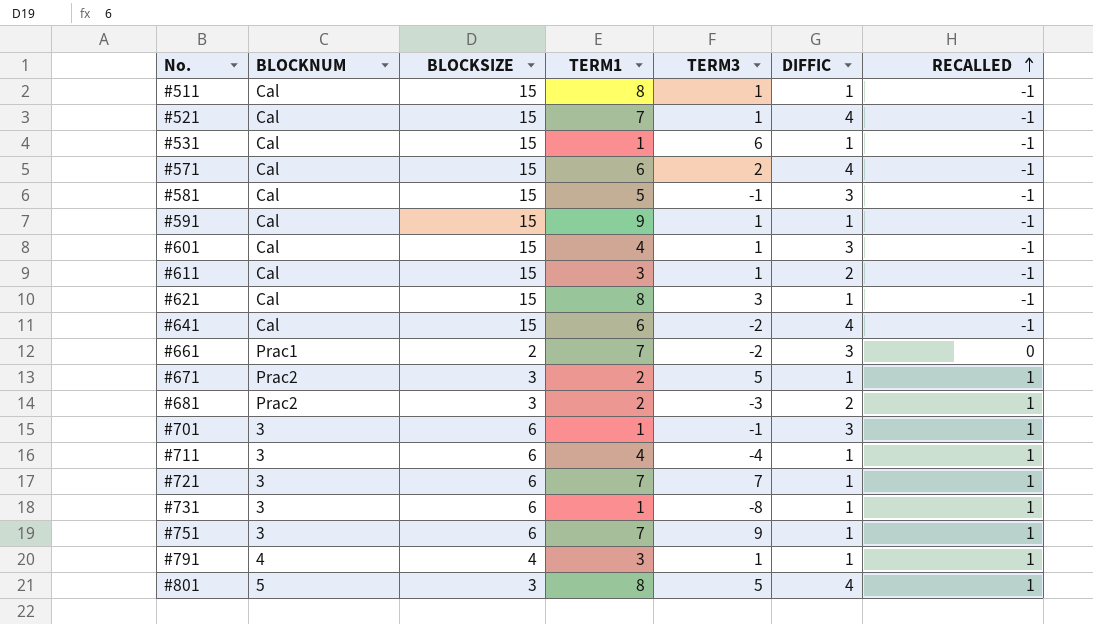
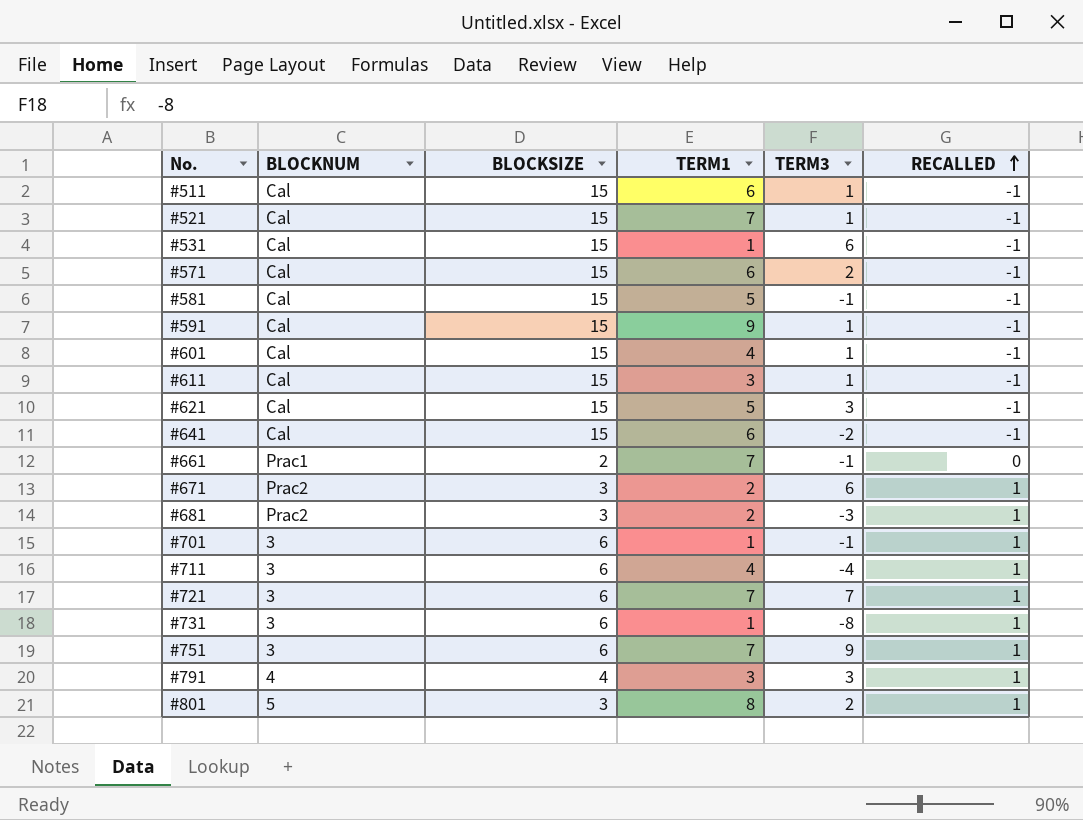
column DIFFIC | position: 6 -> none
#511 | TERM1: 8 -> 6
#621 | TERM1: 8 -> 5
#661 | TERM3: -2 -> -1
#671 | TERM3: 5 -> 6
#791 | TERM3: 1 -> 3
#801 | TERM3: 5 -> 2

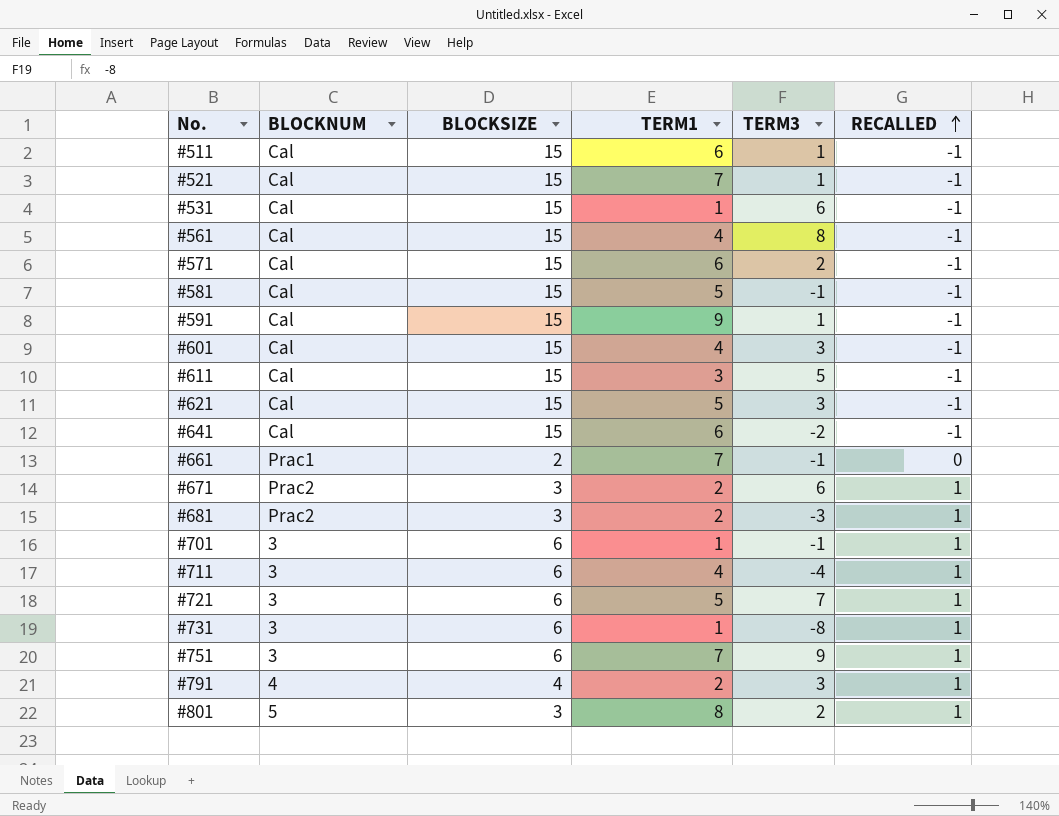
row #561: none -> Cal | 15 | 4 | 8 | -1
#601 | TERM3: 1 -> 3
#611 | TERM3: 1 -> 5
#721 | TERM1: 7 -> 5
#791 | TERM1: 3 -> 2

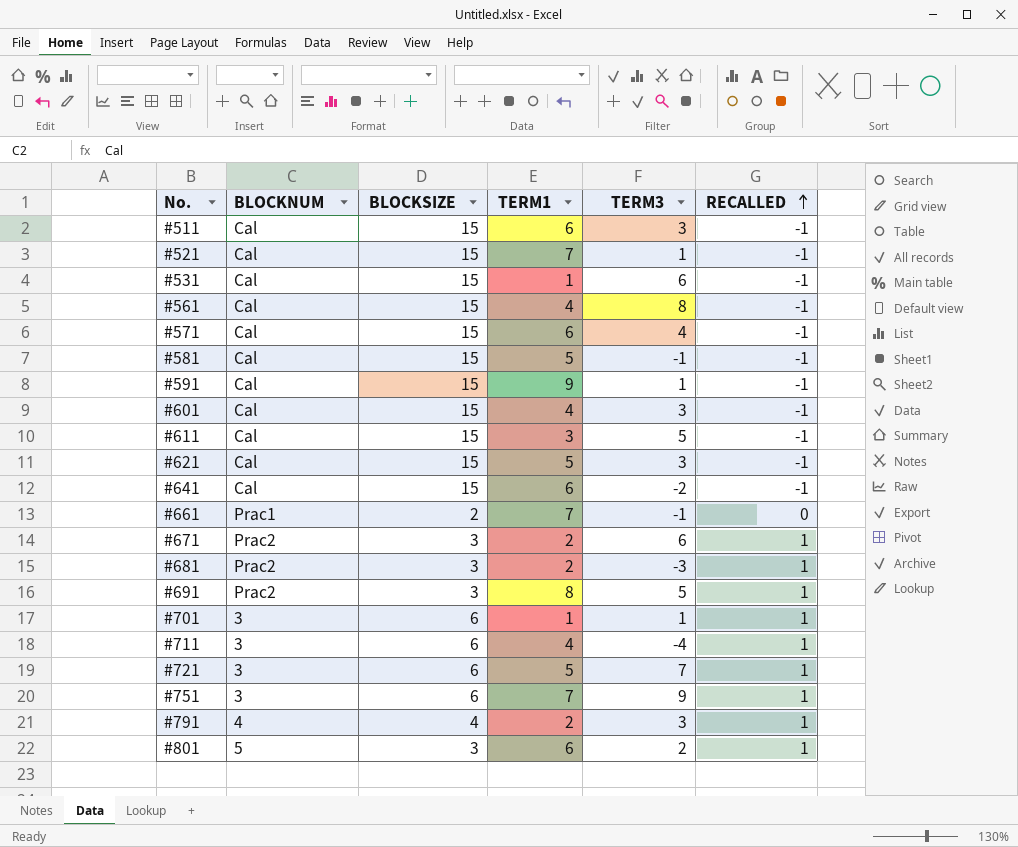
row #731: 3 | 6 | 1 | -8 | 1 -> none
#511 | TERM3: 1 -> 3
#571 | TERM3: 2 -> 4
row #691: none -> Prac2 | 3 | 8 | 5 | 1
#701 | TERM3: -1 -> 1
#801 | TERM1: 8 -> 6

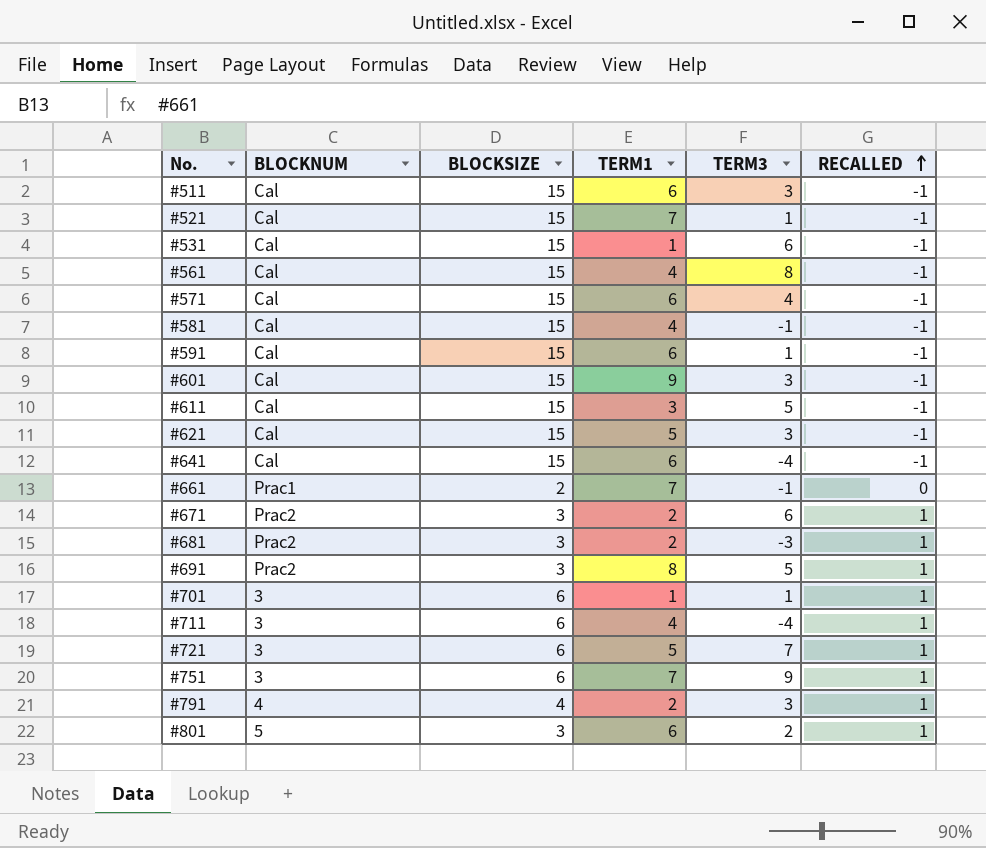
#581 | TERM1: 5 -> 4
#591 | TERM1: 9 -> 6
#601 | TERM1: 4 -> 9
#641 | TERM3: -2 -> -4

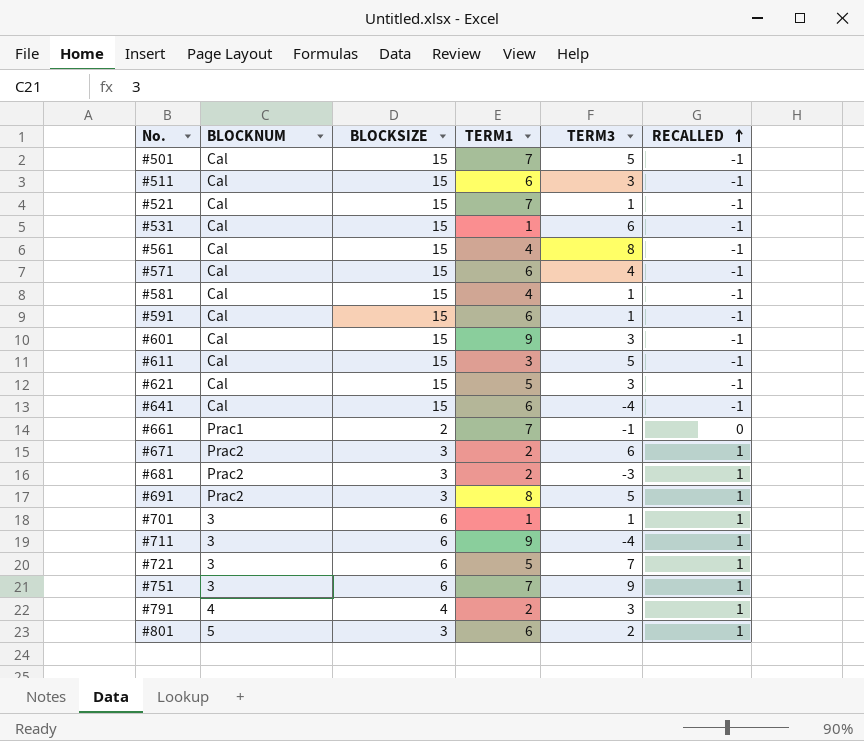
row #501: none -> Cal | 15 | 7 | 5 | -1
#581 | TERM3: -1 -> 1
#711 | TERM1: 4 -> 9

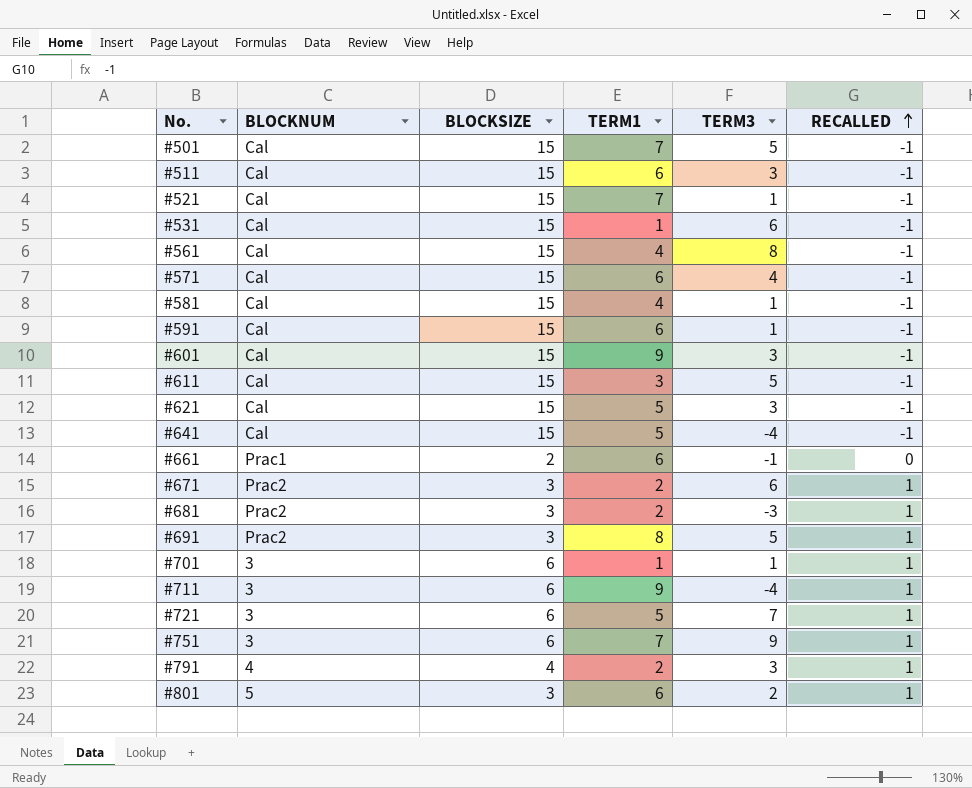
#641 | TERM1: 6 -> 5
#661 | TERM1: 7 -> 6

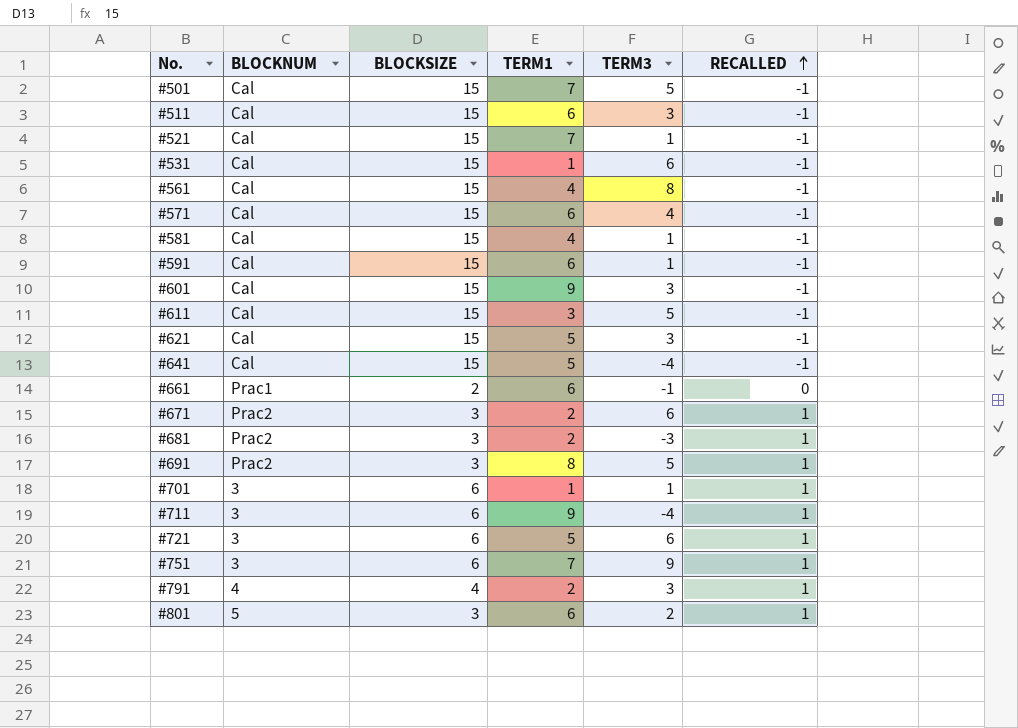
#721 | TERM3: 7 -> 6

